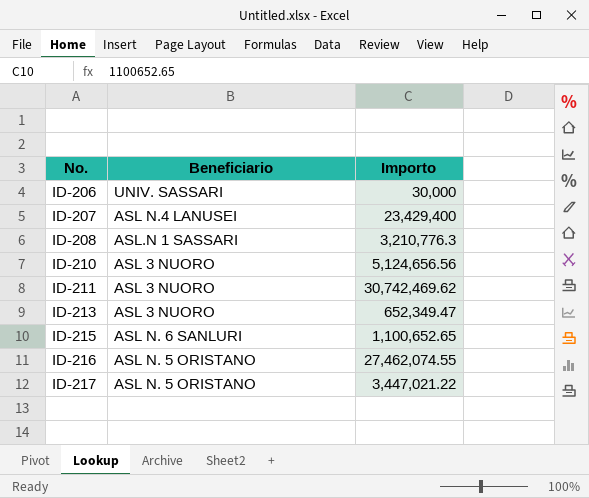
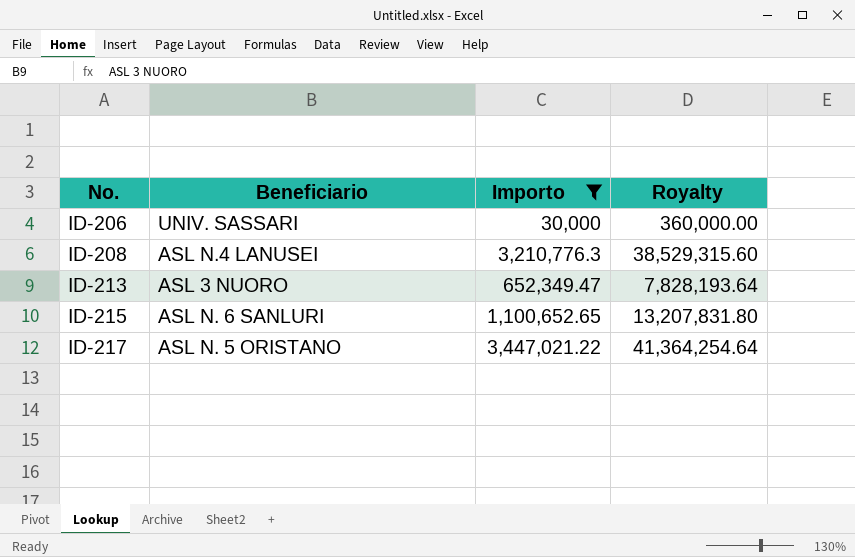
filter: none -> Importo <= 3,447,021.22
column Royalty | formula: none -> [Importo] * 12
ID-208 | Beneficiario: ASL.N 1 SASSARI -> ASL N.4 LANUSEI

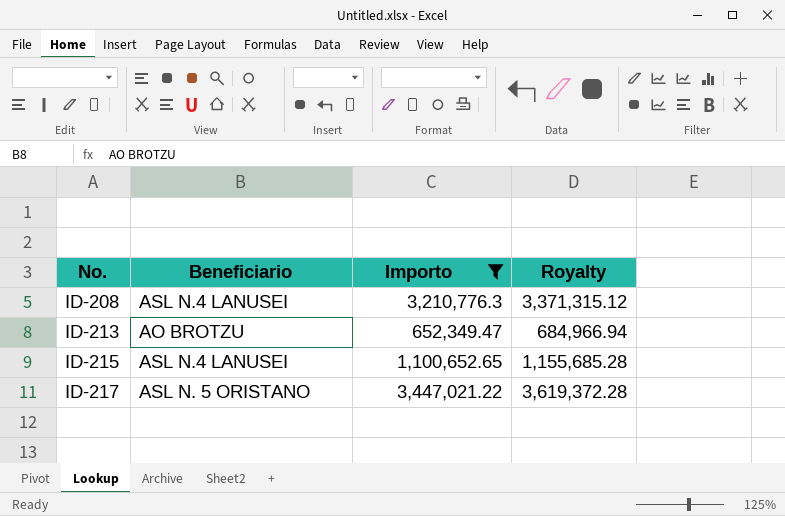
column Royalty | formula: [Importo] * 12 -> [Importo] * 1.05
row ID-206: UNIV. SASSARI | 30,000 | 360,000.00 -> none
ID-213 | Beneficiario: ASL 3 NUORO -> AO BROTZU
ID-215 | Beneficiario: ASL N. 6 SANLURI -> ASL N.4 LANUSEI

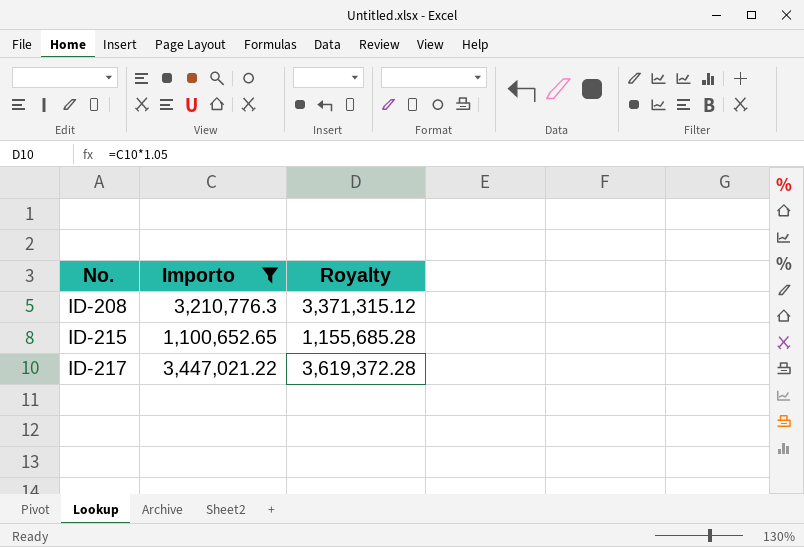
column Beneficiario | position: 2 -> none
row ID-213: AO BROTZU | 652,349.47 | 684,966.94 -> none

